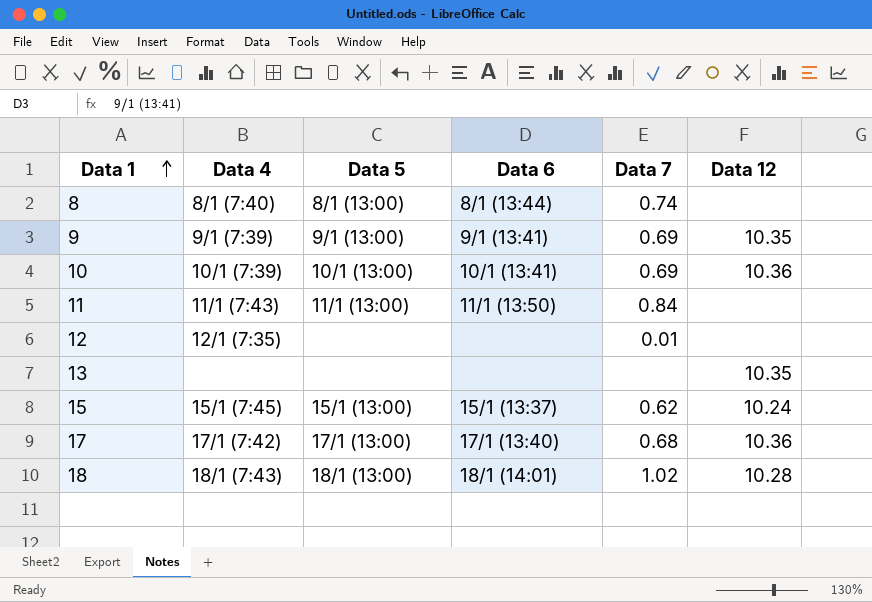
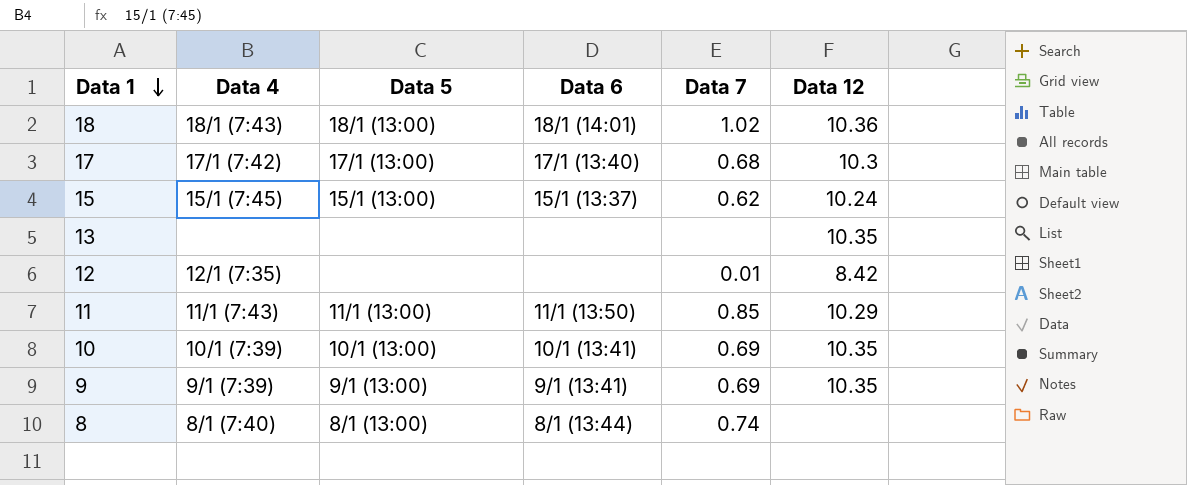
row order: Data 1 ascending -> Data 1 descending
18 | Data 12: 10.28 -> 10.36
17 | Data 12: 10.36 -> 10.3
12 | Data 12: none -> 8.42
11 | Data 7: 0.84 -> 0.85
11 | Data 12: none -> 10.29
10 | Data 12: 10.36 -> 10.35

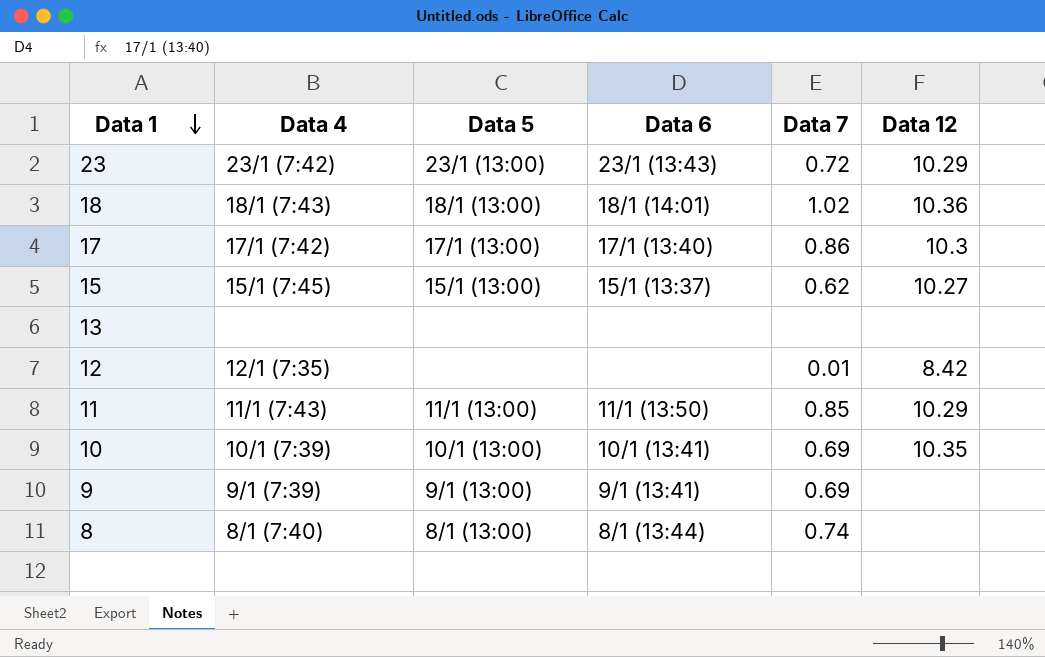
row 23: none -> 23/1 (7:42) | 23/1 (13:00) | 23/1 (13:43) | 0.72 | 10.29
17 | Data 7: 0.68 -> 0.86
15 | Data 12: 10.24 -> 10.27
13 | Data 12: 10.35 -> none
9 | Data 12: 10.35 -> none

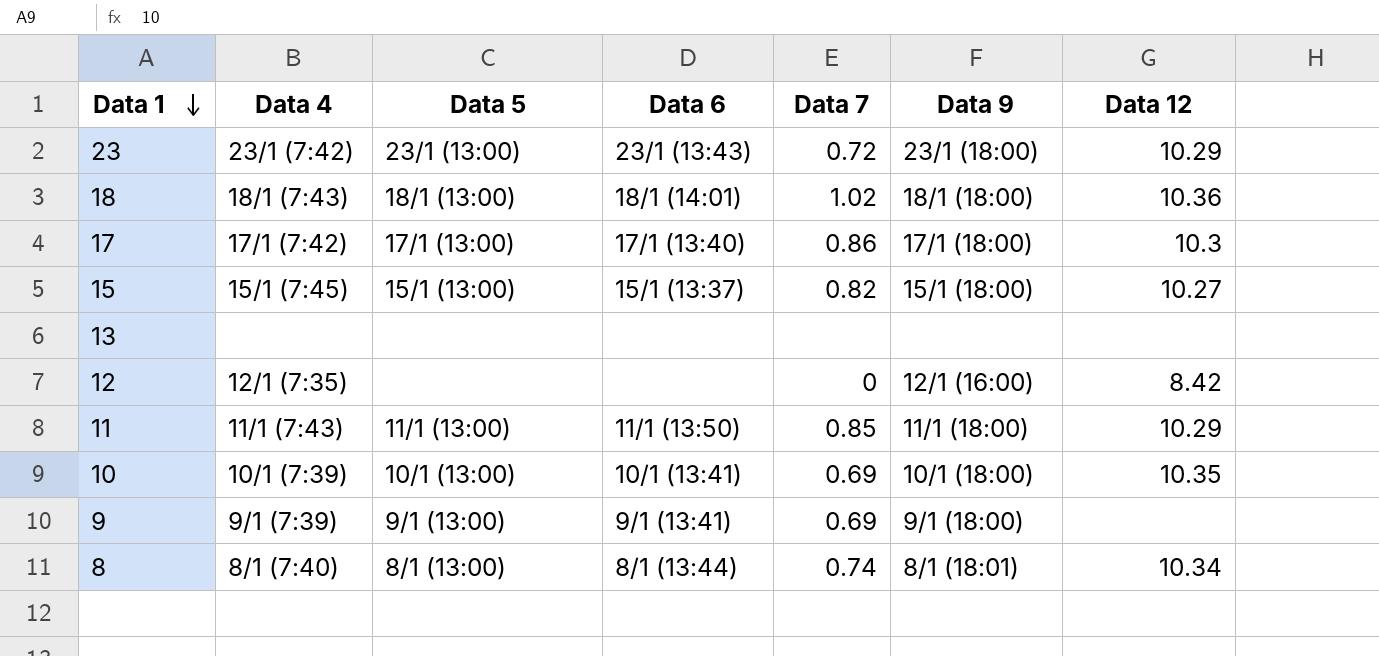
column Data 9 | position: none -> 6
15 | Data 7: 0.62 -> 0.82
12 | Data 7: 0.01 -> 0
8 | Data 12: none -> 10.34

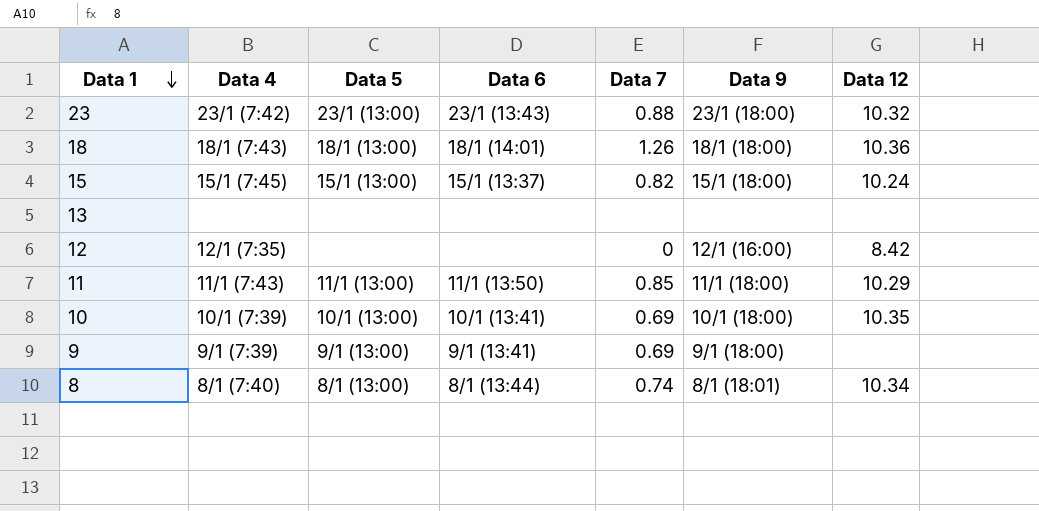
row 17: 17/1 (7:42) | 17/1 (13:00) | 17/1 (13:40) | 0.86 | 17/1 (18:00) | 10.3 -> none
23 | Data 7: 0.72 -> 0.88
23 | Data 12: 10.29 -> 10.32
18 | Data 7: 1.02 -> 1.26
15 | Data 12: 10.27 -> 10.24

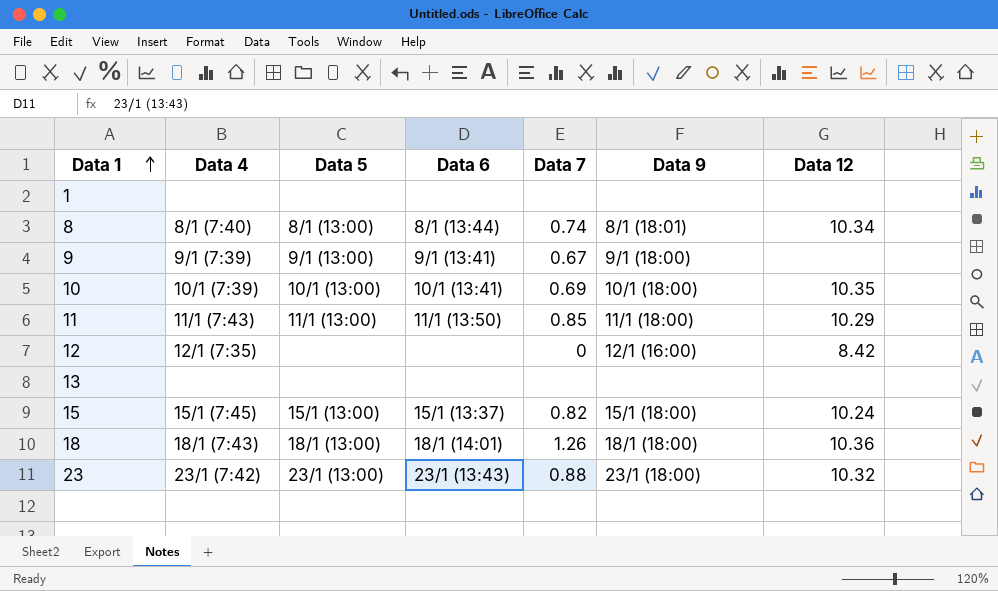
row order: Data 1 descending -> Data 1 ascending
row 1: none -> none | none | none | none | none | none
9 | Data 7: 0.69 -> 0.67

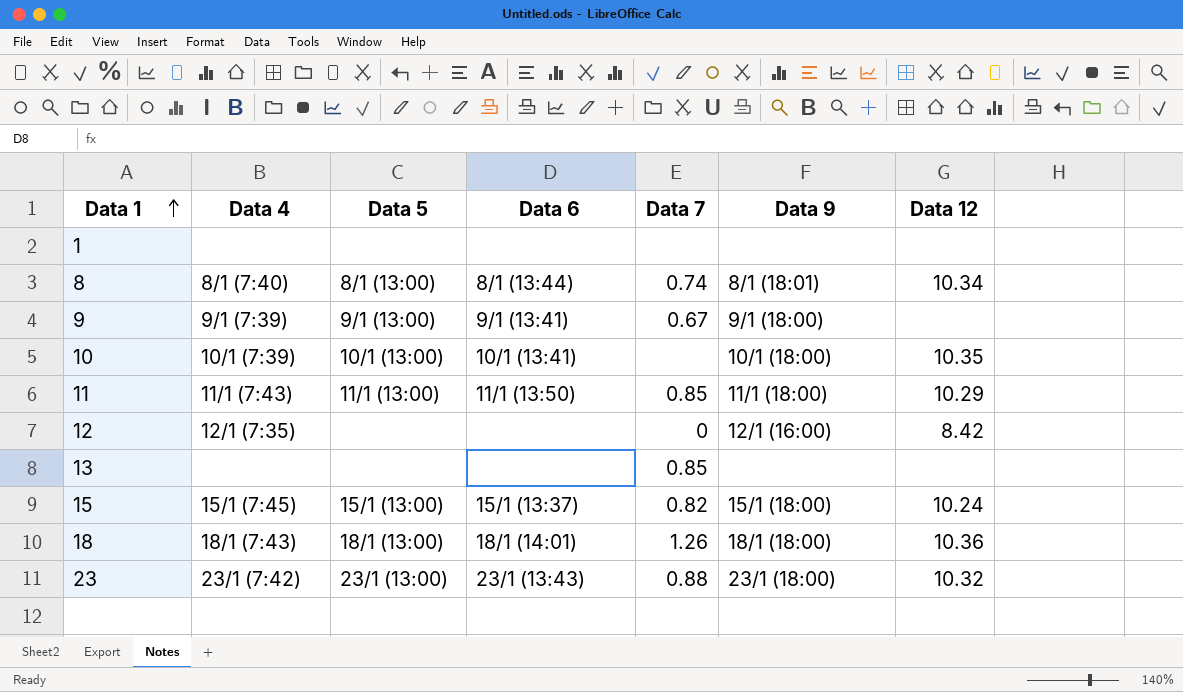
10 | Data 7: 0.69 -> none
13 | Data 7: none -> 0.85

